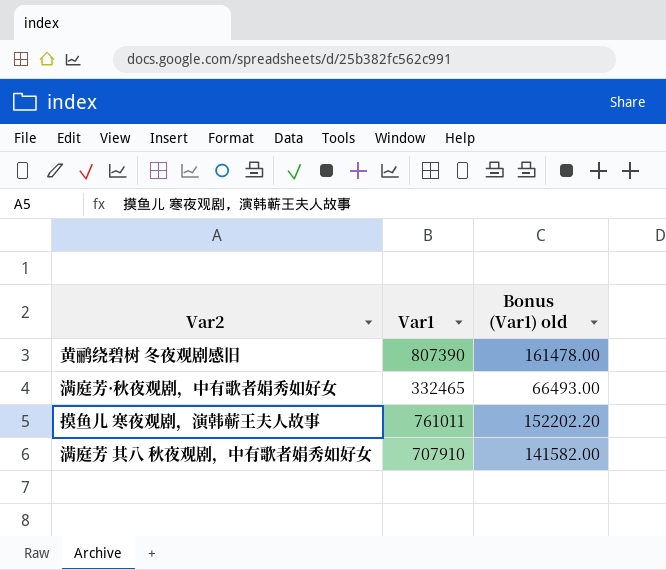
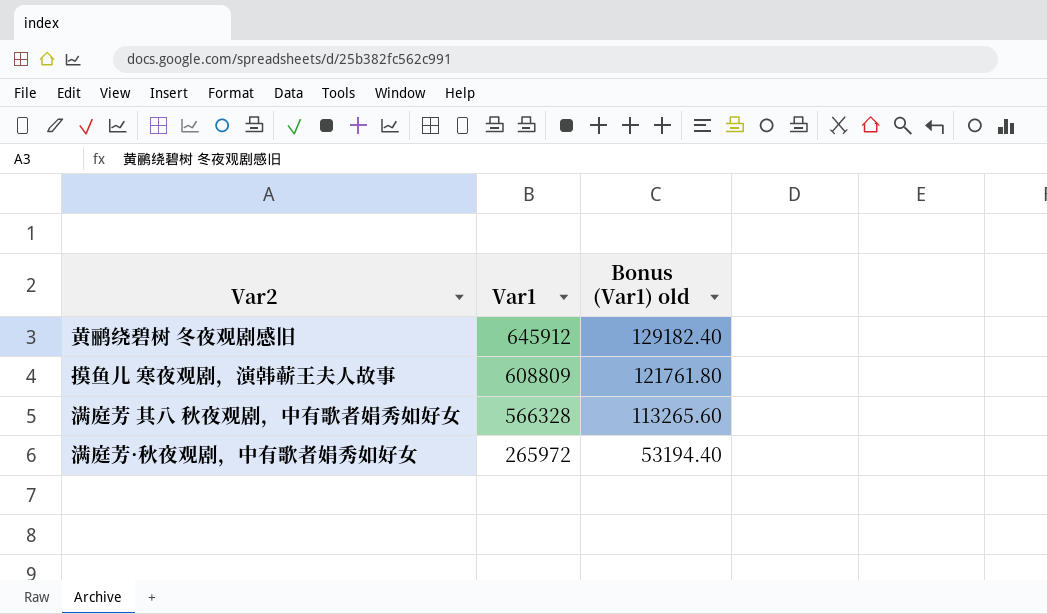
row order: none -> Var1 descending
黄鹂绕碧树 冬夜观剧感旧 | Var1: 807390 -> 645912
黄鹂绕碧树 冬夜观剧感旧 | Bonus (Var1) old: 161478.00 -> 129182.40
摸鱼儿 寒夜观剧，演韩蕲王夫人故事 | Var1: 761011 -> 608809
摸鱼儿 寒夜观剧，演韩蕲王夫人故事 | Bonus (Var1) old: 152202.20 -> 121761.80
满庭芳 其八 秋夜观剧，中有歌者娟秀如好女 | Var1: 707910 -> 566328
满庭芳 其八 秋夜观剧，中有歌者娟秀如好女 | Bonus (Var1) old: 141582.00 -> 113265.60
满庭芳·秋夜观剧，中有歌者娟秀如好女 | Var1: 332465 -> 265972
满庭芳·秋夜观剧，中有歌者娟秀如好女 | Bonus (Var1) old: 66493.00 -> 53194.40

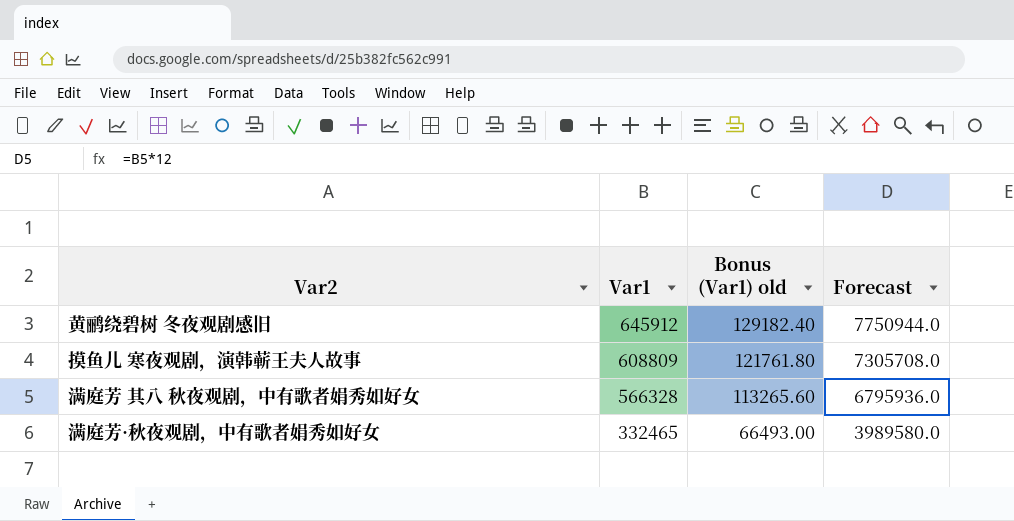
column Forecast | formula: none -> [Var1] * 12
满庭芳·秋夜观剧，中有歌者娟秀如好女 | Var1: 265972 -> 332465
满庭芳·秋夜观剧，中有歌者娟秀如好女 | Bonus (Var1) old: 53194.40 -> 66493.00

